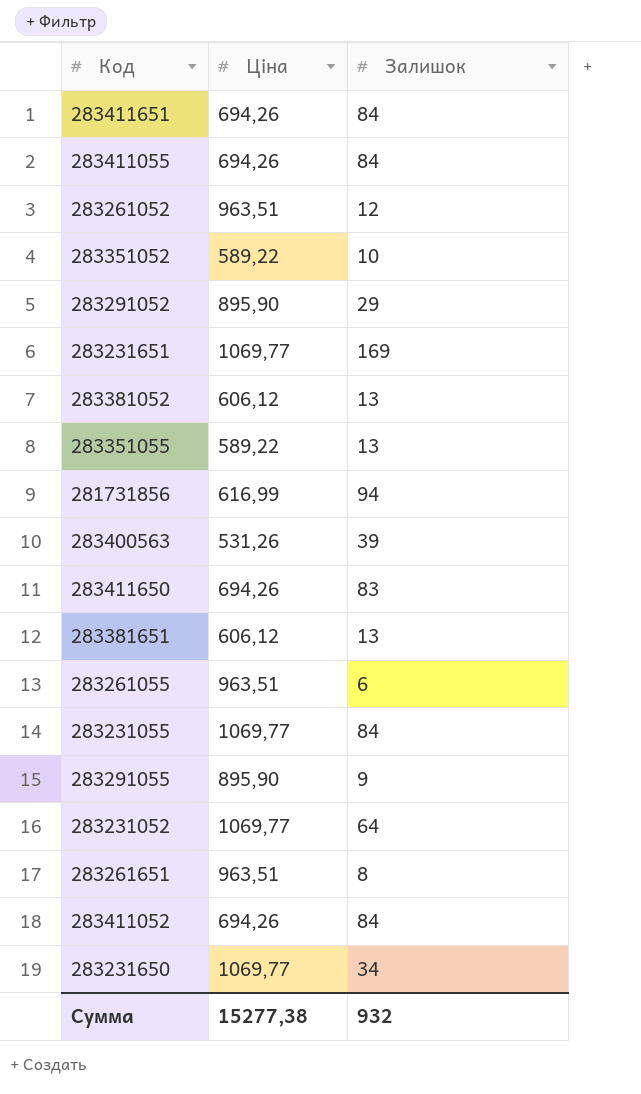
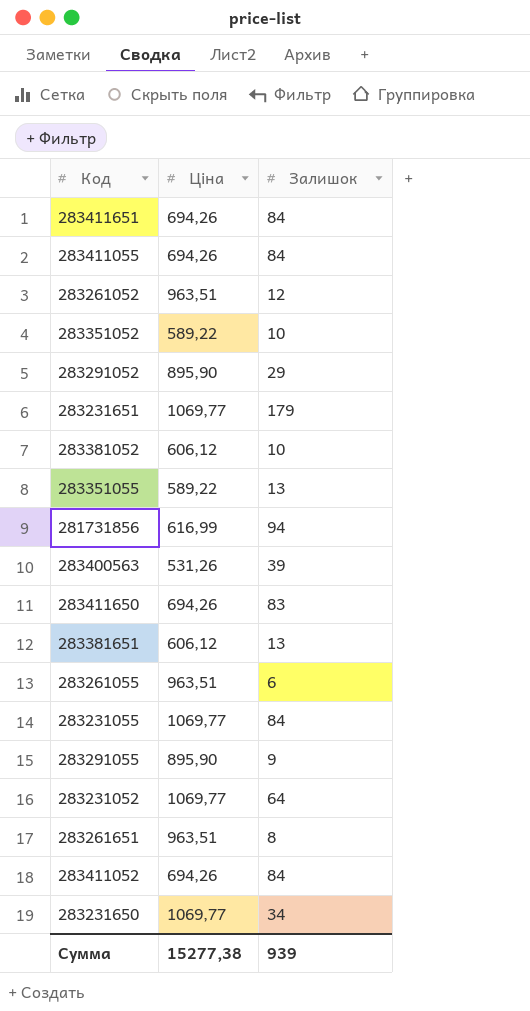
283231651 | Залишок: 169 -> 179
283381052 | Залишок: 13 -> 10
Сумма | Залишок: 932 -> 939

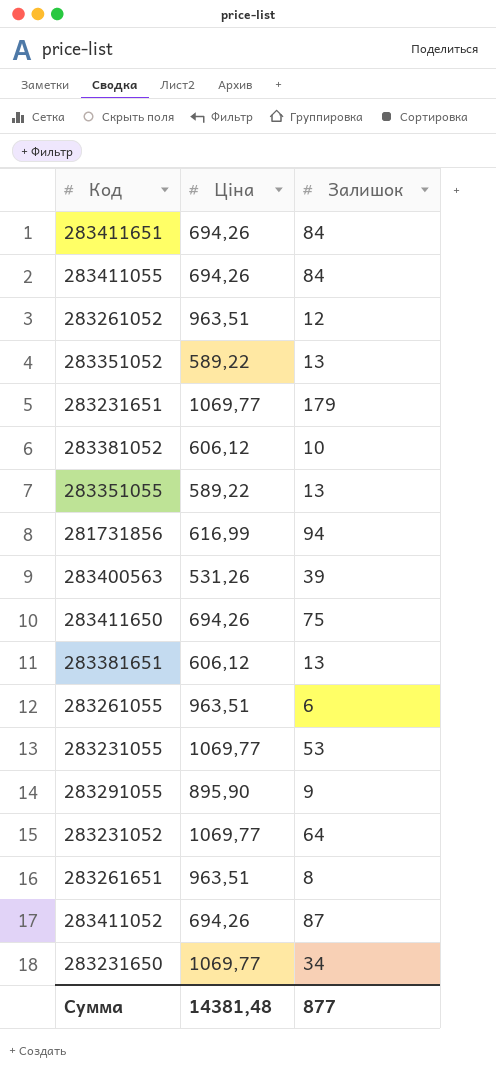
row 283291052: 895,90 | 29 -> none
283351052 | Залишок: 10 -> 13
283411650 | Залишок: 83 -> 75
283231055 | Залишок: 84 -> 53
283411052 | Залишок: 84 -> 87
Сумма | Ціна: 15277,38 -> 14381,48
Сумма | Залишок: 939 -> 877

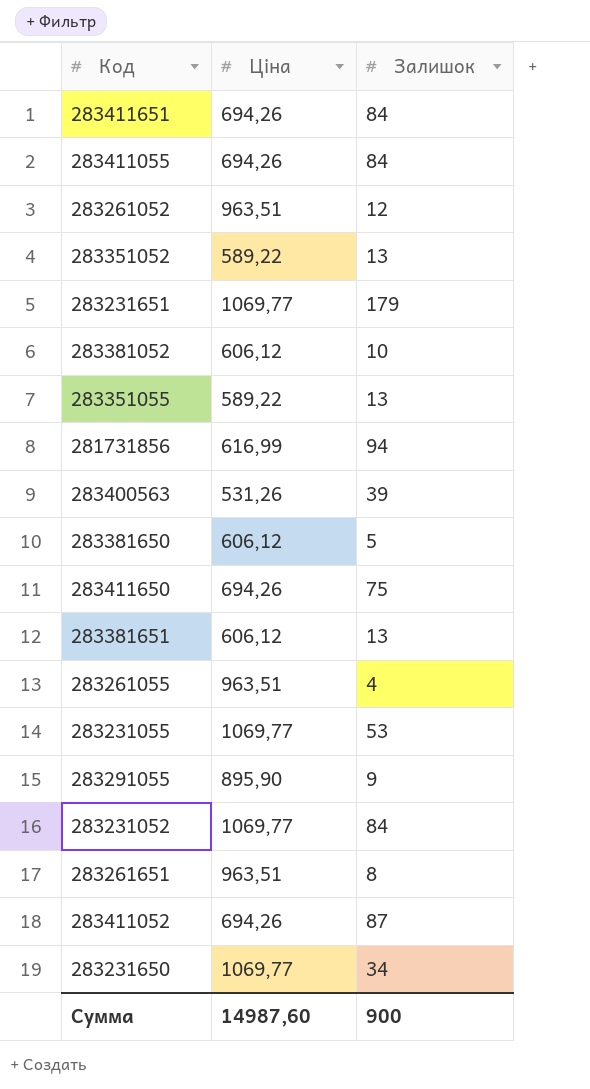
row 283381650: none -> 606,12 | 5
283261055 | Залишок: 6 -> 4
283231052 | Залишок: 64 -> 84
Сумма | Ціна: 14381,48 -> 14987,60
Сумма | Залишок: 877 -> 900

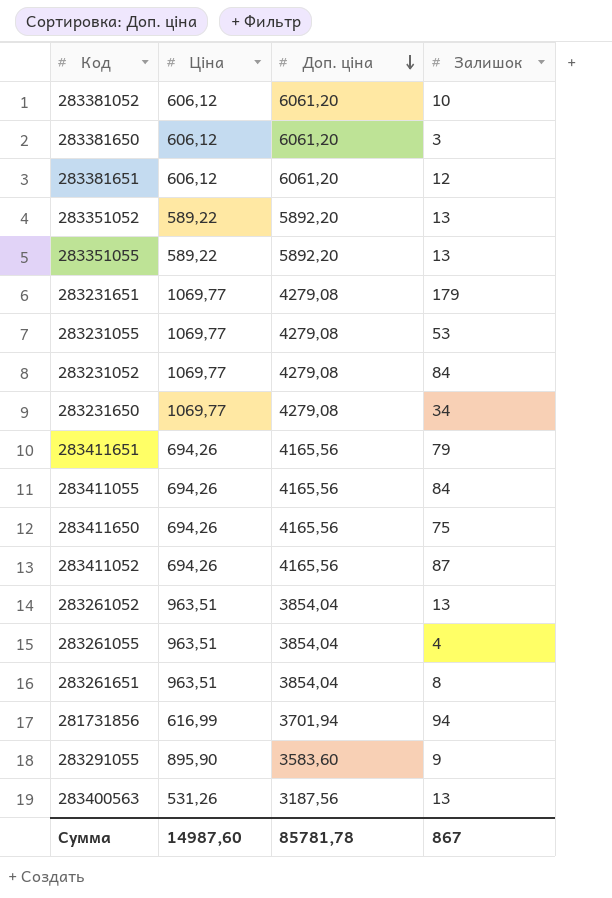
row order: none -> Доп. ціна descending
column Доп. ціна | position: none -> 3
283381650 | Залишок: 5 -> 3
283381651 | Залишок: 13 -> 12
283411651 | Залишок: 84 -> 79
283261052 | Залишок: 12 -> 13
283400563 | Залишок: 39 -> 13
Сумма | Залишок: 900 -> 867

